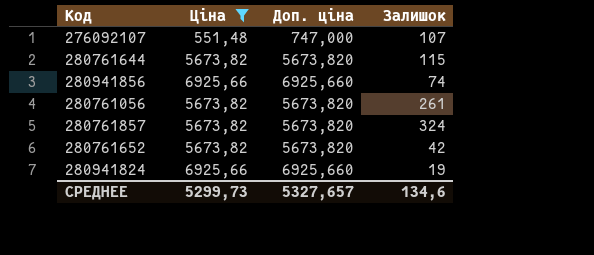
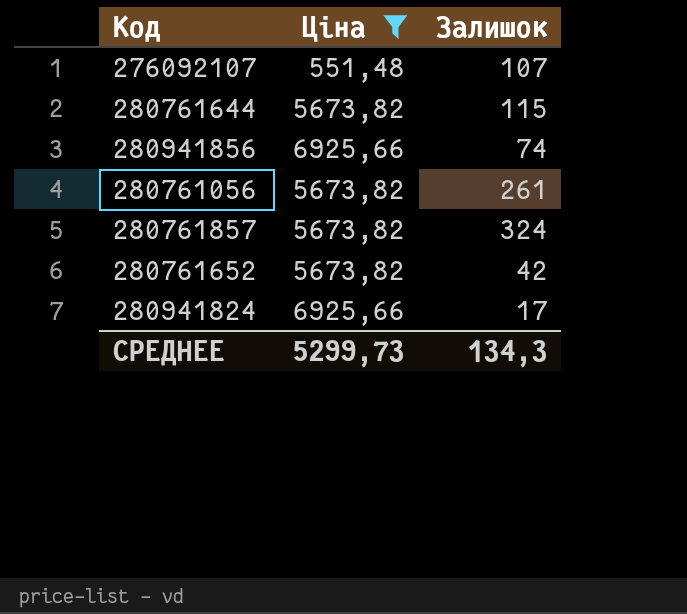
column Доп. ціна | position: 3 -> none
280941824 | Залишок: 19 -> 17
СРЕДНЕЕ | Залишок: 134,6 -> 134,3

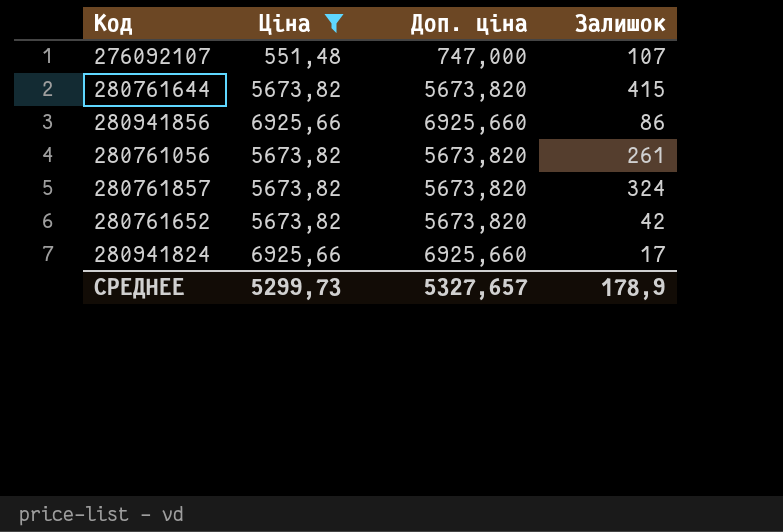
column Доп. ціна | position: none -> 3
280761644 | Залишок: 115 -> 415
280941856 | Залишок: 74 -> 86
СРЕДНЕЕ | Залишок: 134,3 -> 178,9

